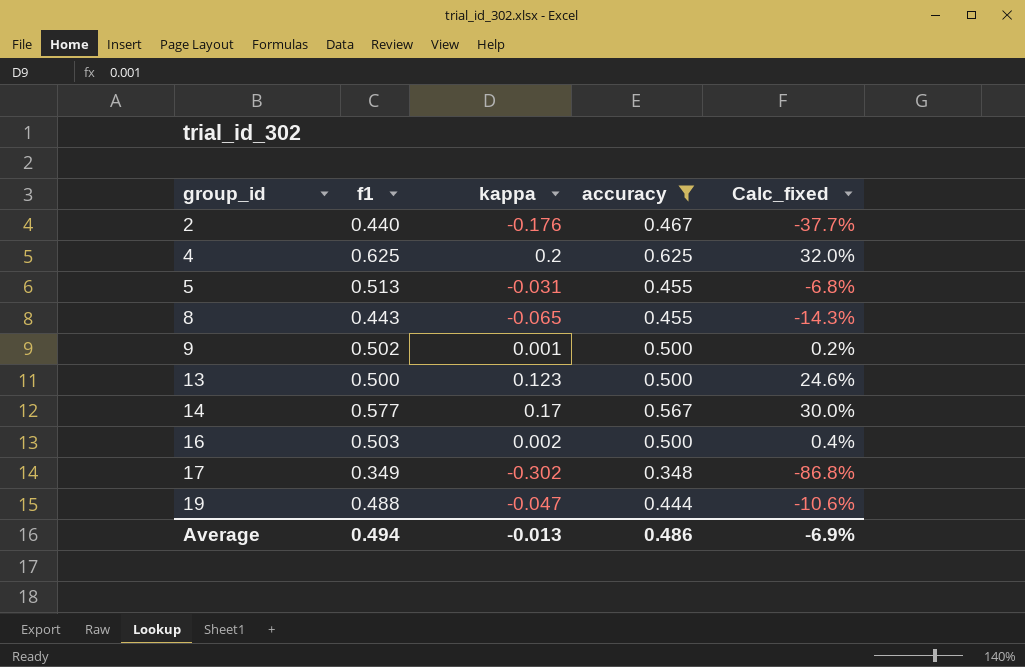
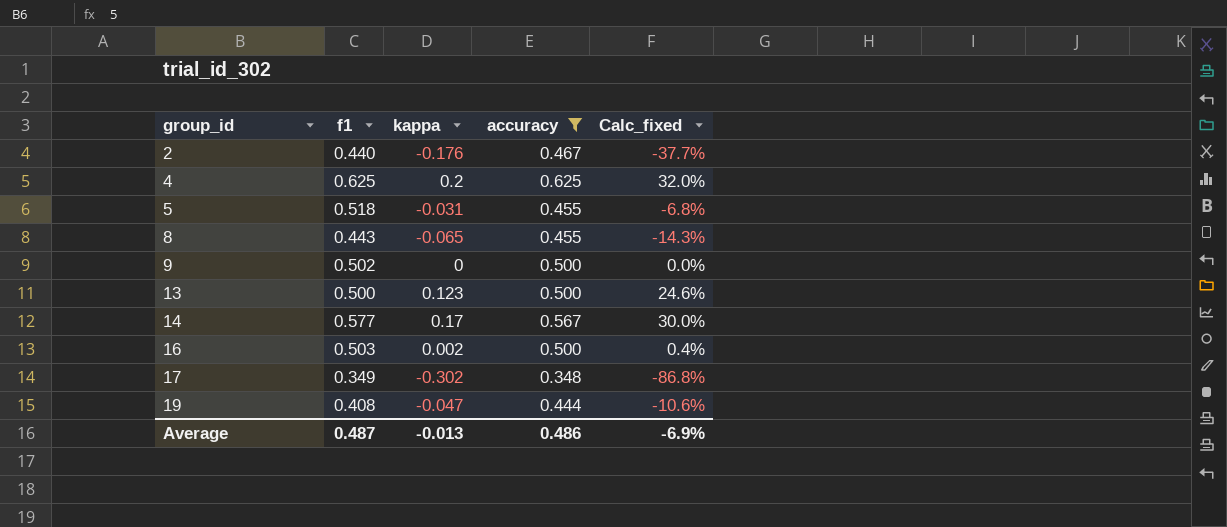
5 | f1: 0.513 -> 0.518
9 | kappa: 0.001 -> 0
9 | Calc_fixed: 0.2% -> 0.0%
19 | f1: 0.488 -> 0.408
Average | f1: 0.494 -> 0.487

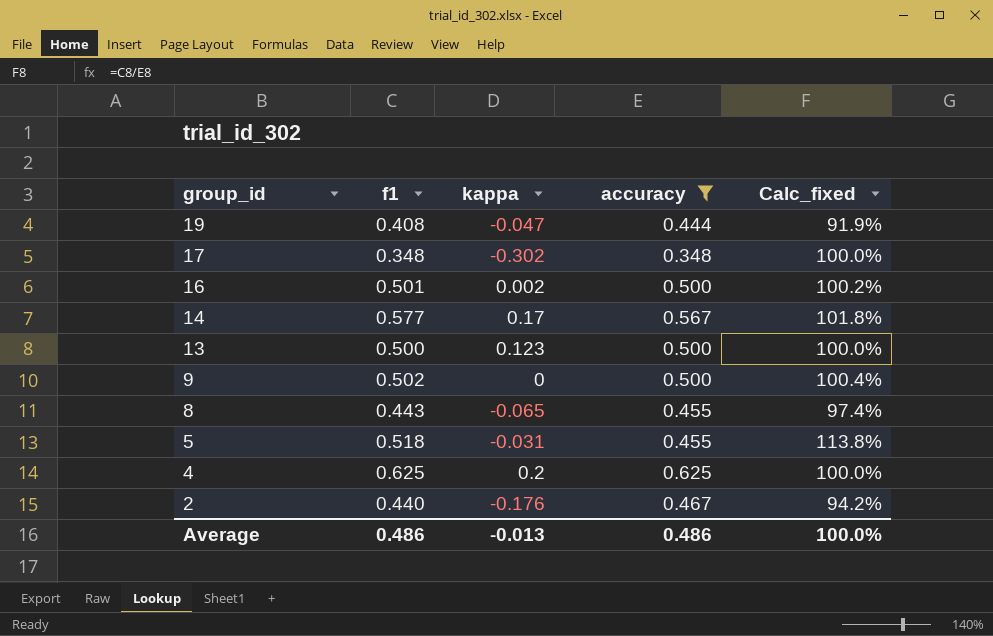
row order: group_id ascending -> group_id descending
column Calc_fixed | formula: [kappa] / [accuracy] -> [f1] / [accuracy]
17 | f1: 0.349 -> 0.348
16 | f1: 0.503 -> 0.501
Average | f1: 0.487 -> 0.486
Average | Calc_fixed: -6.9% -> 100.0%

